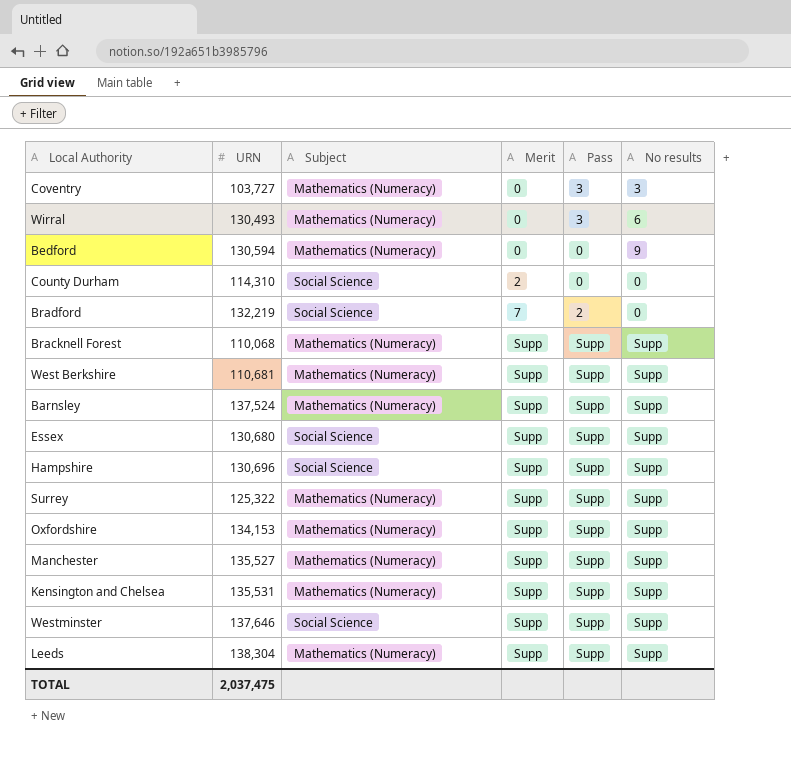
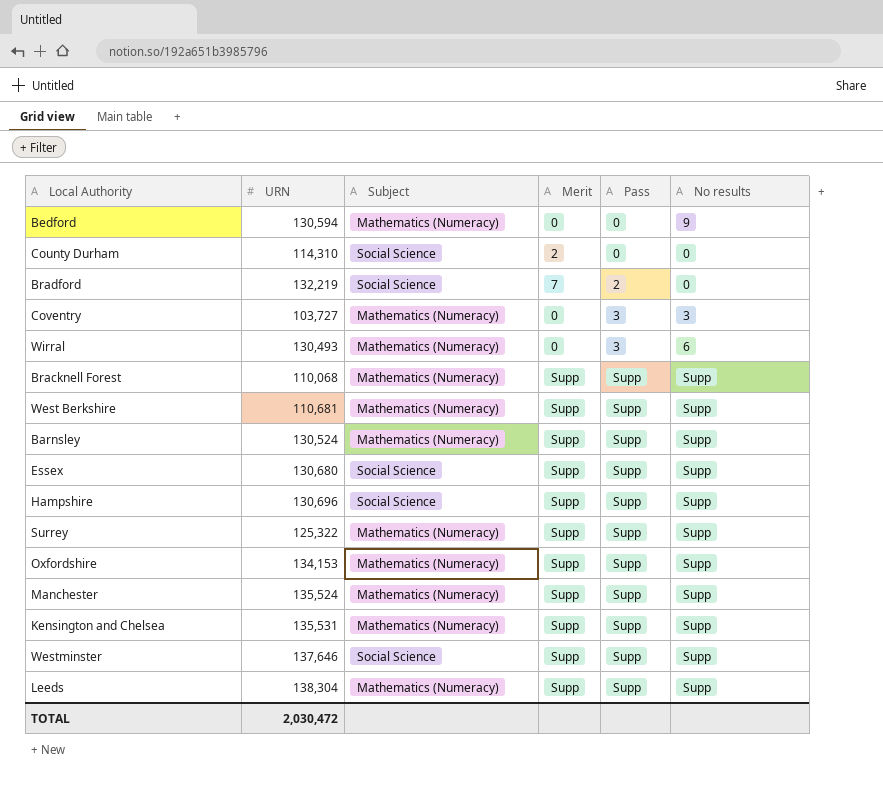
row order: Merit ascending -> Pass ascending
Barnsley | URN: 137,524 -> 130,524
Manchester | URN: 135,527 -> 135,524
TOTAL | URN: 2,037,475 -> 2,030,472

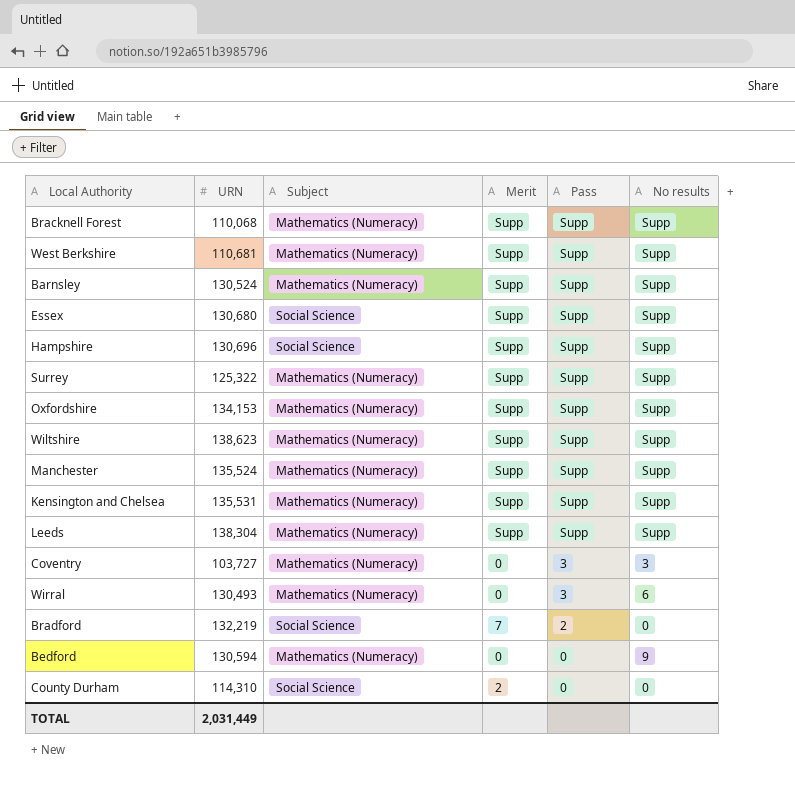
row order: Pass ascending -> Pass descending
row Westminster: 137,646 | Social Science | Supp | Supp | Supp -> none
row Wiltshire: none -> 138,623 | Mathematics (Numeracy) | Supp | Supp | Supp
TOTAL | URN: 2,030,472 -> 2,031,449

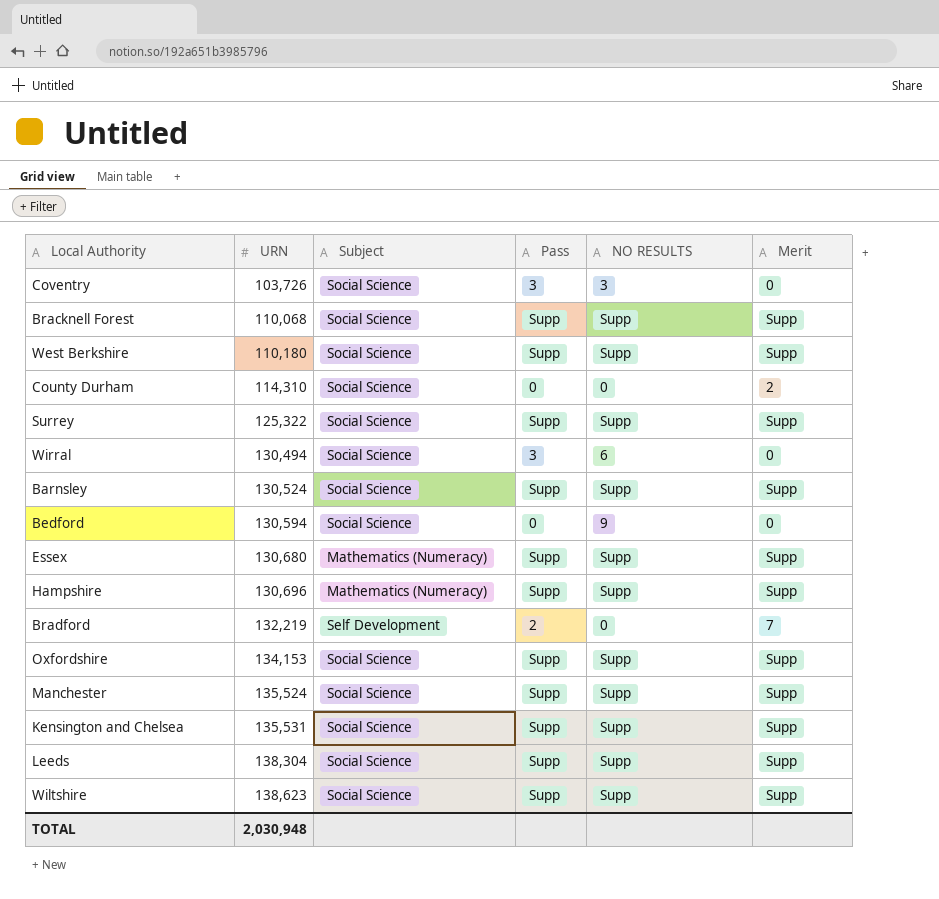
row order: Pass descending -> URN ascending
column name: No results -> NO RESULTS
column Merit | position: 4 -> 6
Coventry | URN: 103,727 -> 103,726
Coventry | Subject: Mathematics (Numeracy) -> Social Science
Bracknell Forest | Subject: Mathematics (Numeracy) -> Social Science
West Berkshire | URN: 110,681 -> 110,180
West Berkshire | Subject: Mathematics (Numeracy) -> Social Science
Surrey | Subject: Mathematics (Numeracy) -> Social Science
Wirral | URN: 130,493 -> 130,494
Wirral | Subject: Mathematics (Numeracy) -> Social Science
Barnsley | Subject: Mathematics (Numeracy) -> Social Science
Bedford | Subject: Mathematics (Numeracy) -> Social Science
Essex | Subject: Social Science -> Mathematics (Numeracy)
Hampshire | Subject: Social Science -> Mathematics (Numeracy)
Bradford | Subject: Social Science -> Self Development
Oxfordshire | Subject: Mathematics (Numeracy) -> Social Science
Manchester | Subject: Mathematics (Numeracy) -> Social Science
Kensington and Chelsea | Subject: Mathematics (Numeracy) -> Social Science
Leeds | Subject: Mathematics (Numeracy) -> Social Science
Wiltshire | Subject: Mathematics (Numeracy) -> Social Science
TOTAL | URN: 2,031,449 -> 2,030,948

